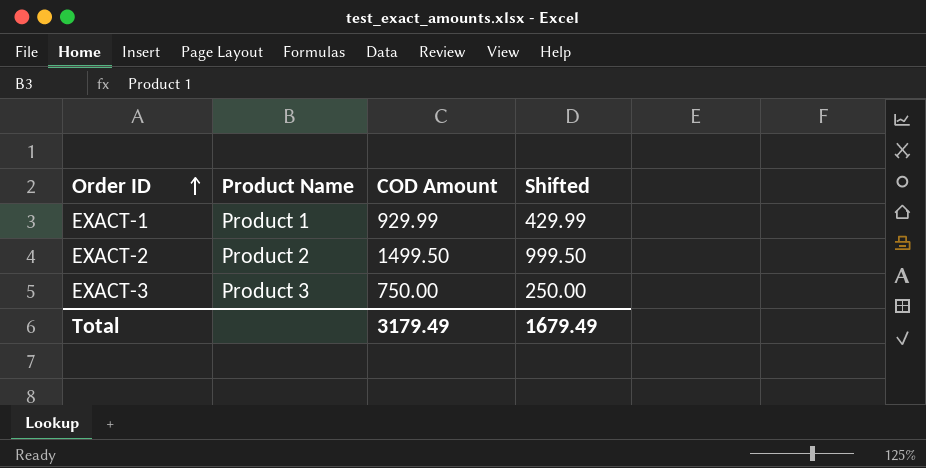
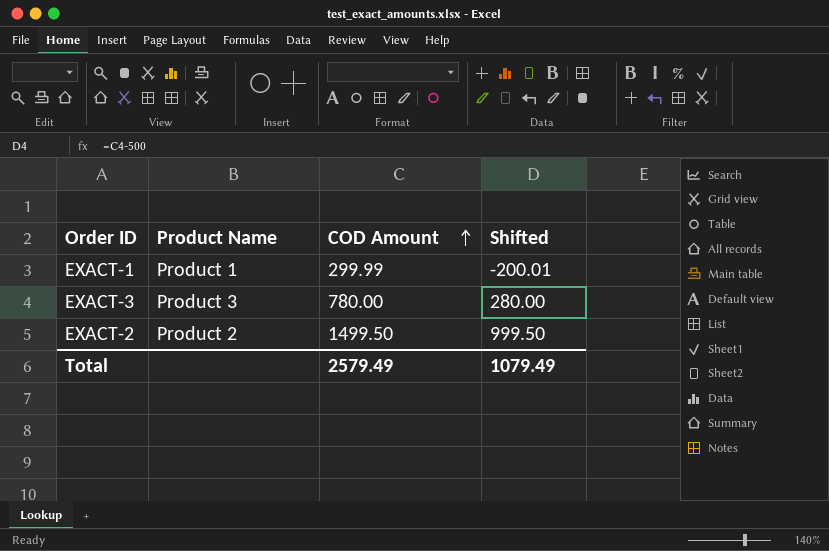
row order: Order ID ascending -> COD Amount ascending
EXACT-1 | COD Amount: 929.99 -> 299.99
EXACT-1 | Shifted: 429.99 -> -200.01
EXACT-3 | COD Amount: 750.00 -> 780.00
EXACT-3 | Shifted: 250.00 -> 280.00
Total | COD Amount: 3179.49 -> 2579.49
Total | Shifted: 1679.49 -> 1079.49

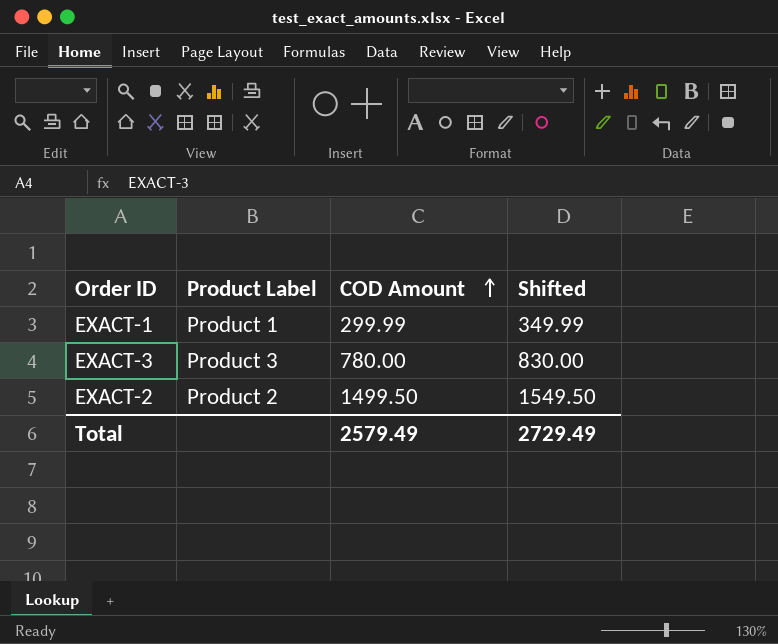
column name: Product Name -> Product Label
column Shifted | formula: [COD Amount] - 500 -> [COD Amount] + 50
Total | Shifted: 1079.49 -> 2729.49

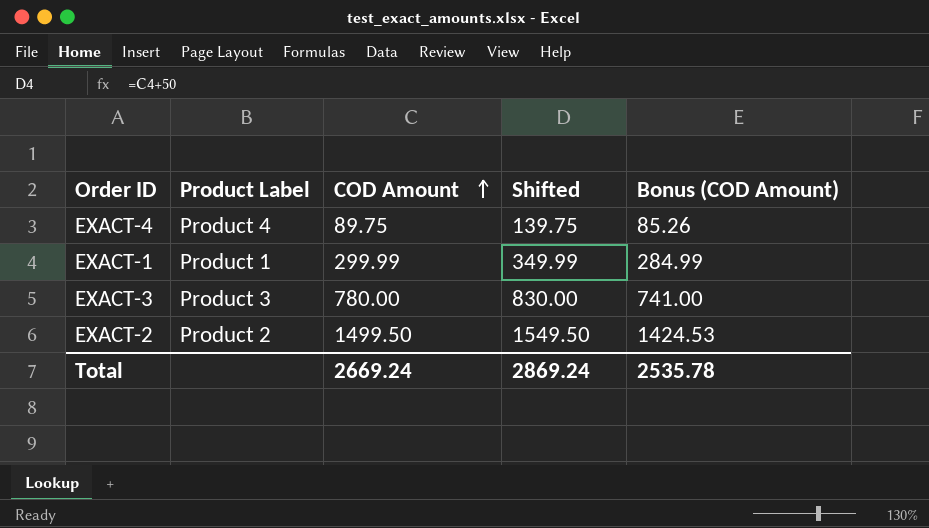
column Bonus (COD Amount) | formula: none -> [COD Amount] * 0.95
row EXACT-4: none -> Product 4 | 89.75 | 139.75 | 85.26
Total | COD Amount: 2579.49 -> 2669.24
Total | Shifted: 2729.49 -> 2869.24

